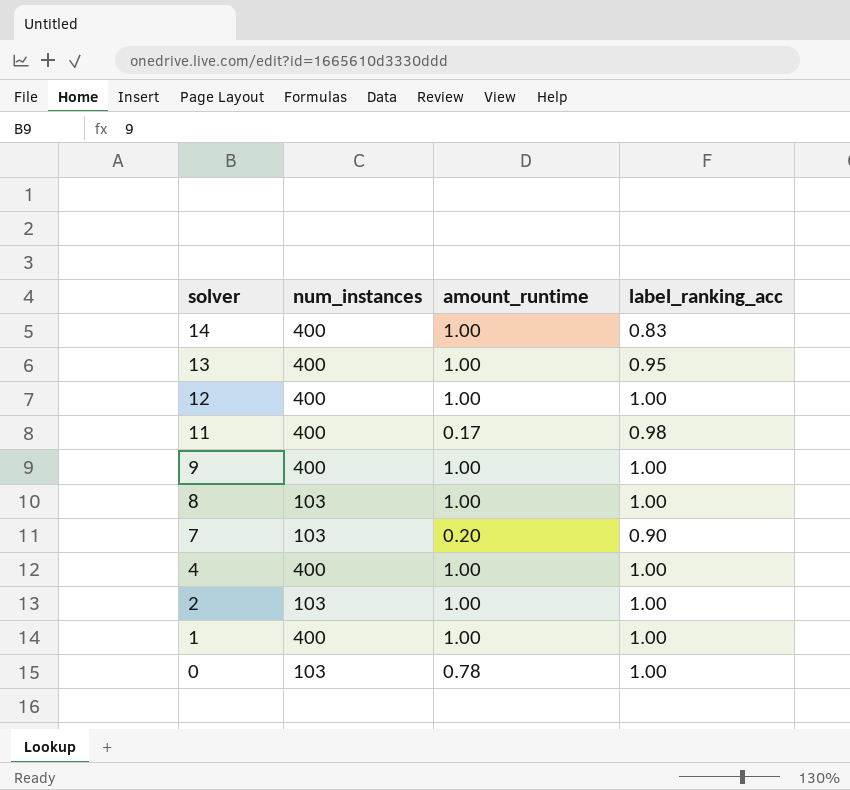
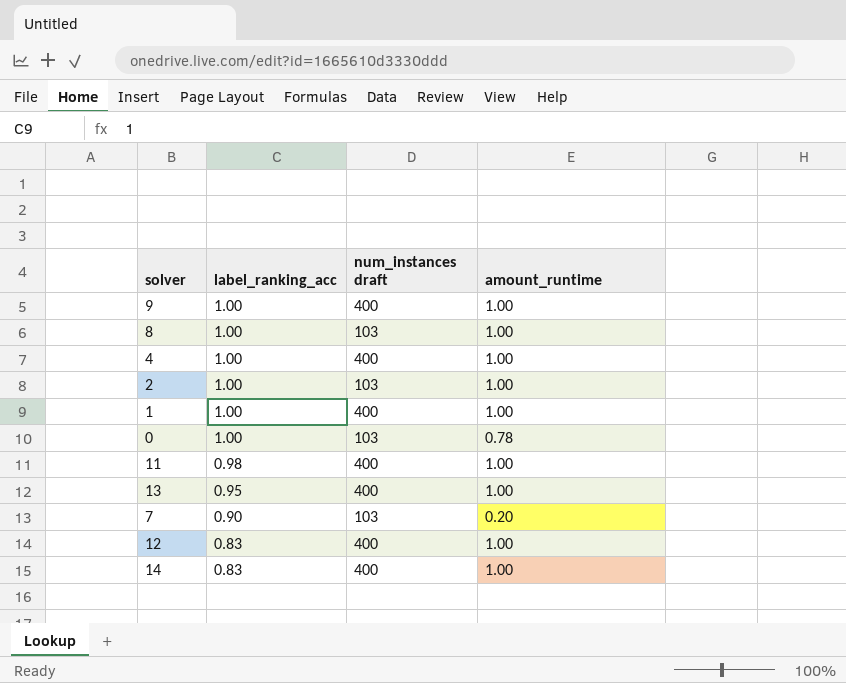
row order: solver descending -> label_ranking_acc descending
column label_ranking_acc | position: 4 -> 2
column name: num_instances -> num_instances draft
11 | amount_runtime: 0.17 -> 1.00
12 | label_ranking_acc: 1.00 -> 0.83

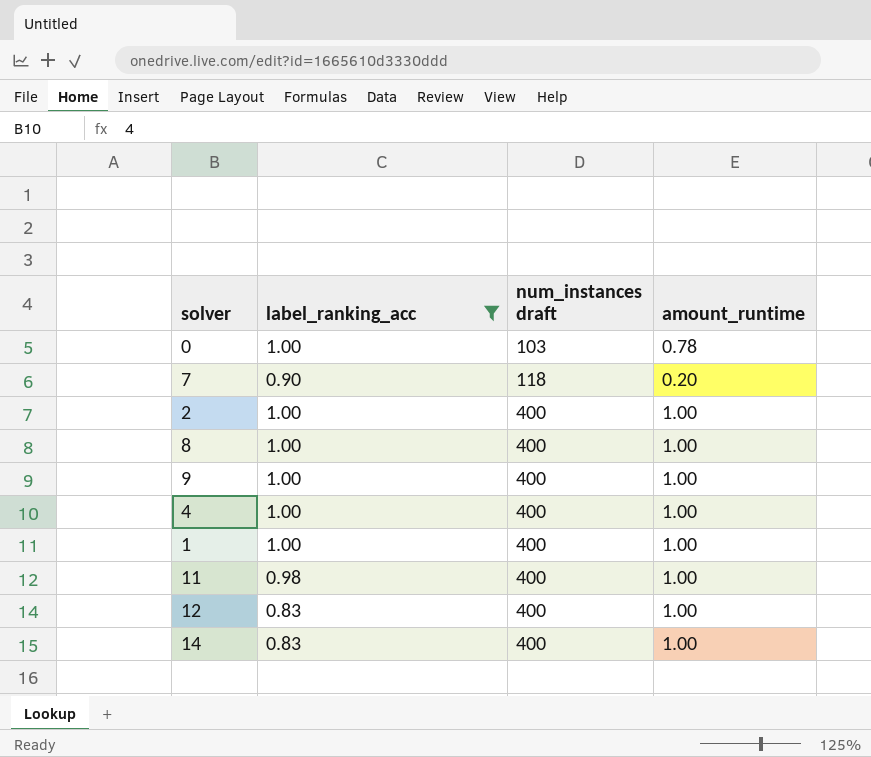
filter: none -> label_ranking_acc != 0.95
row order: label_ranking_acc descending -> num_instances draft ascending
7 | num_instances draft: 103 -> 118
2 | num_instances draft: 103 -> 400
8 | num_instances draft: 103 -> 400

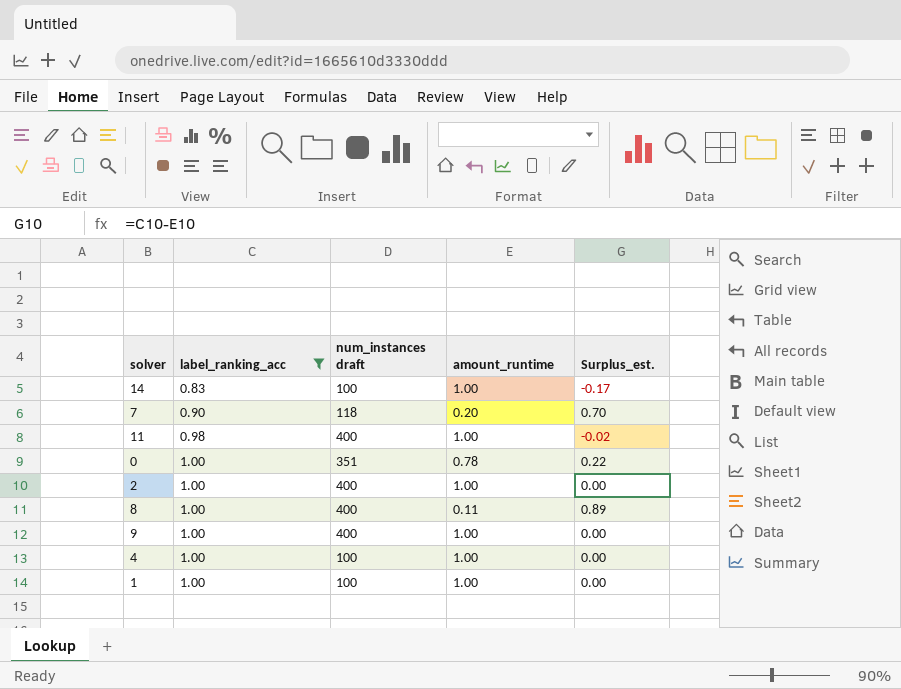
row order: num_instances draft ascending -> label_ranking_acc ascending
column Surplus_est. | formula: none -> [label_ranking_acc] - [amount_runtime]
row 12: 0.83 | 400 | 1.00 -> none
14 | num_instances draft: 400 -> 100
0 | num_instances draft: 103 -> 351
8 | amount_runtime: 1.00 -> 0.11
4 | num_instances draft: 400 -> 100
1 | num_instances draft: 400 -> 100

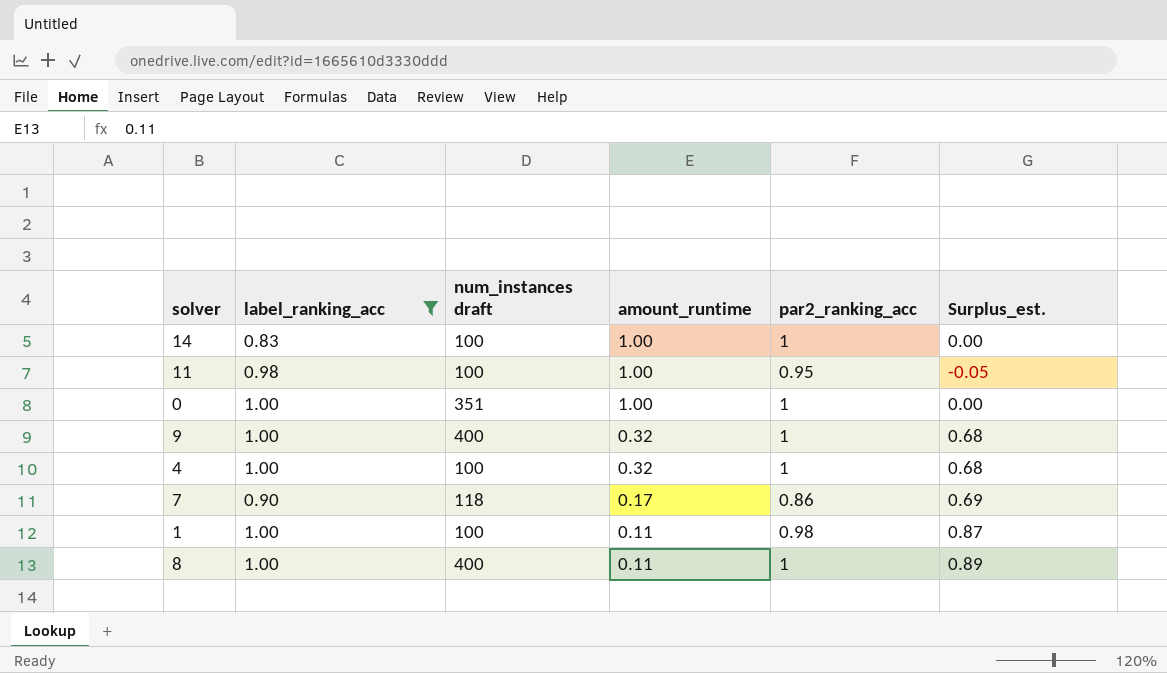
row order: label_ranking_acc ascending -> amount_runtime descending
column par2_ranking_acc | position: none -> 5
column Surplus_est. | formula: [label_ranking_acc] - [amount_runtime] -> [par2_ranking_acc] - [amount_runtime]
row 2: 1.00 | 400 | 1.00 | 0.00 -> none
11 | num_instances draft: 400 -> 100
0 | amount_runtime: 0.78 -> 1.00
9 | amount_runtime: 1.00 -> 0.32
4 | amount_runtime: 1.00 -> 0.32
7 | amount_runtime: 0.20 -> 0.17
1 | amount_runtime: 1.00 -> 0.11

